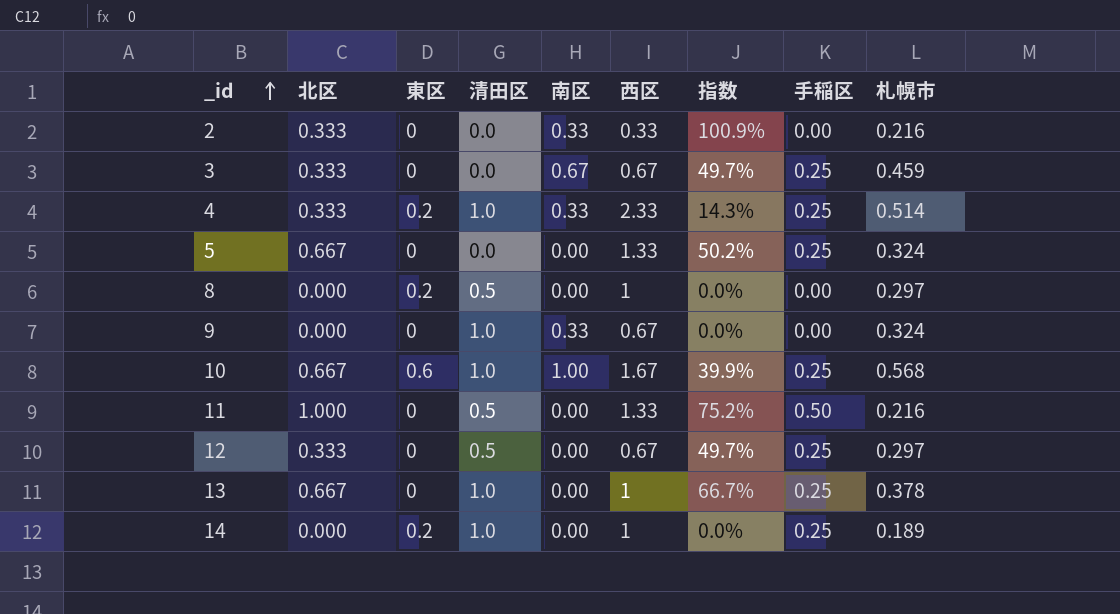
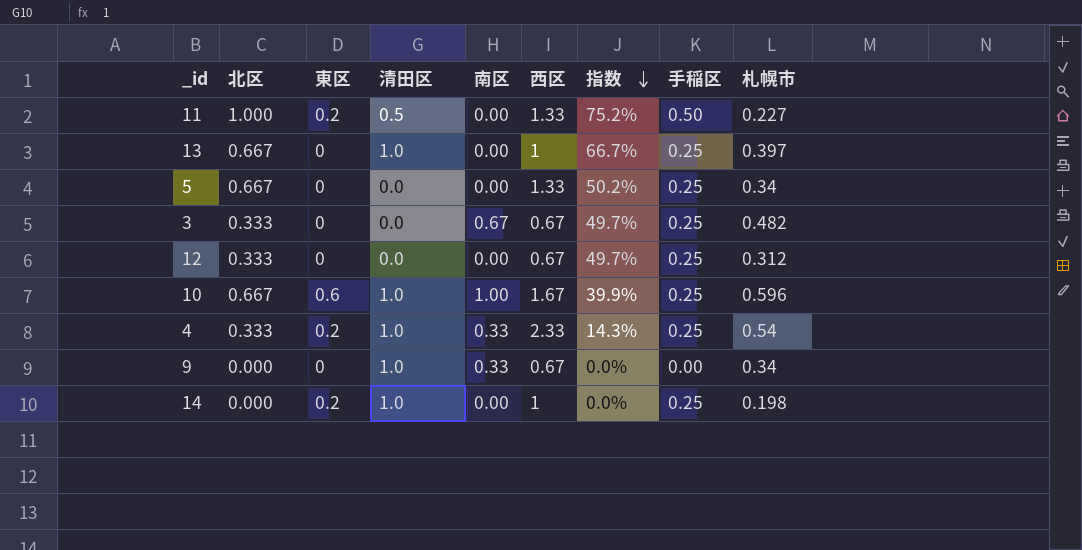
row order: _id ascending -> 指数 descending
row 2: 0.333 | 0 | 0.0 | 0.33 | 0.33 | 100.9% | 0.00 | 0.216 -> none
row 8: 0.000 | 0.2 | 0.5 | 0.00 | 1 | 0.0% | 0.00 | 0.297 -> none
11 | 東区: 0 -> 0.2
11 | 札幌市: 0.216 -> 0.227
13 | 札幌市: 0.378 -> 0.397
5 | 札幌市: 0.324 -> 0.34
3 | 札幌市: 0.459 -> 0.482
12 | 清田区: 0.5 -> 0.0
12 | 札幌市: 0.297 -> 0.312
10 | 札幌市: 0.568 -> 0.596
4 | 札幌市: 0.514 -> 0.54
9 | 札幌市: 0.324 -> 0.34
14 | 札幌市: 0.189 -> 0.198

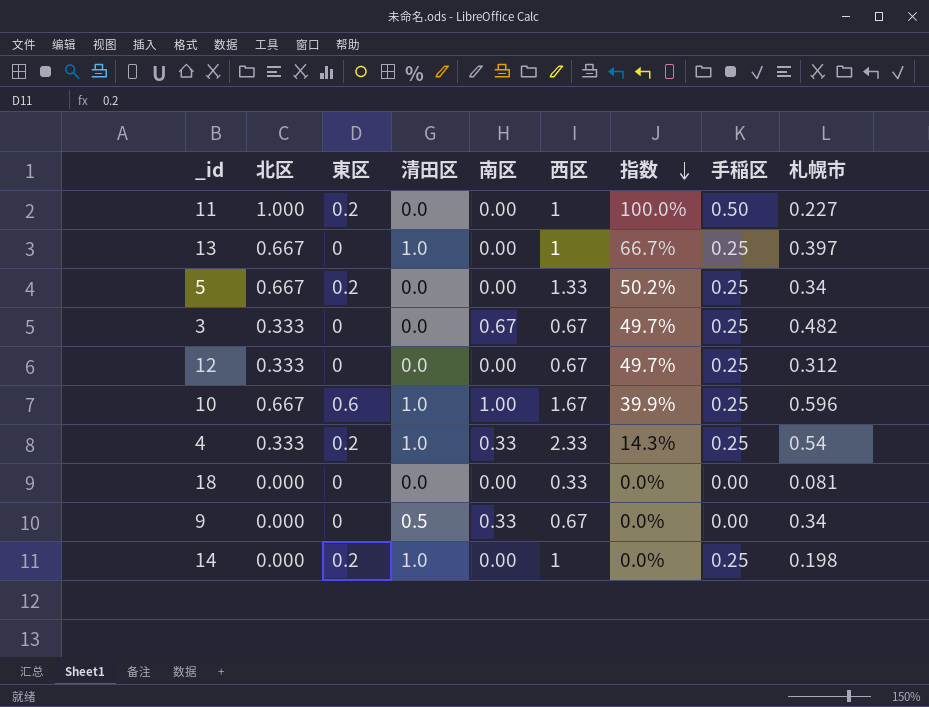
11 | 清田区: 0.5 -> 0.0
11 | 西区: 1.33 -> 1
11 | 指数: 75.2% -> 100.0%
5 | 東区: 0 -> 0.2
row 18: none -> 0.000 | 0 | 0.0 | 0.00 | 0.33 | 0.0% | 0.00 | 0.081
9 | 清田区: 1.0 -> 0.5

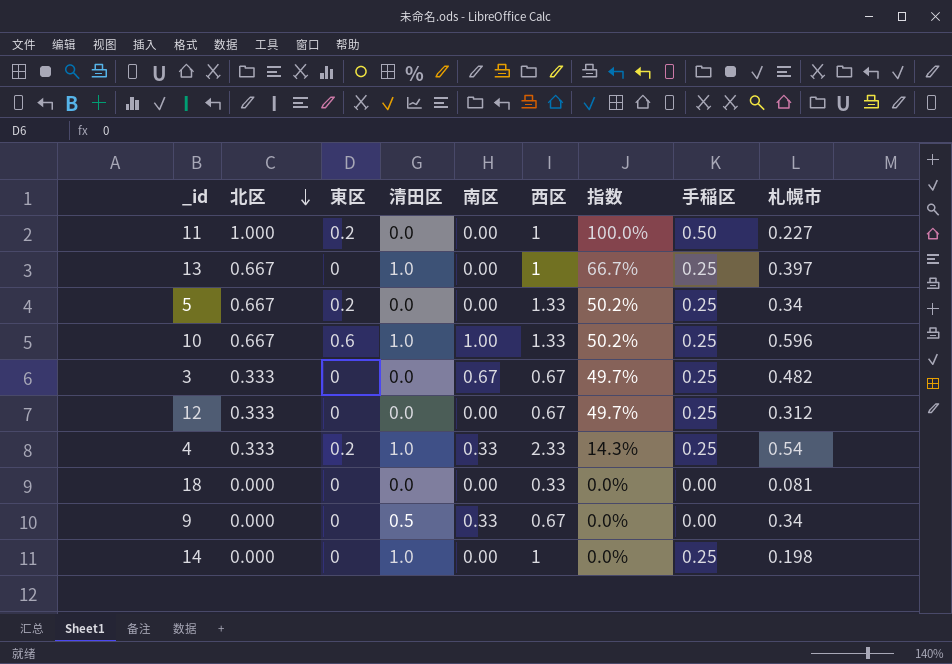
row order: 指数 descending -> 北区 descending
10 | 西区: 1.67 -> 1.33
10 | 指数: 39.9% -> 50.2%
14 | 東区: 0.2 -> 0

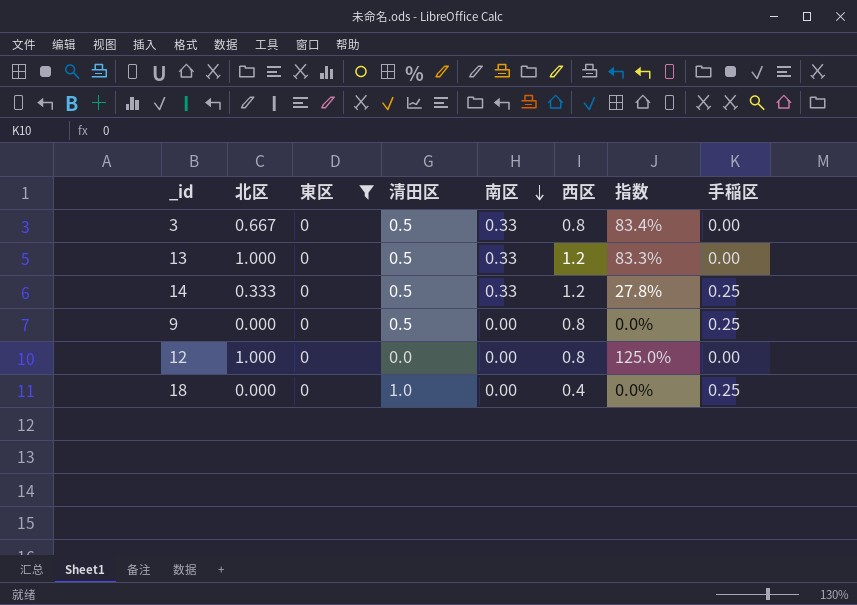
filter: none -> 東区 = 0
row order: 北区 descending -> 南区 descending
column 札幌市 | position: 9 -> none
3 | 北区: 0.333 -> 0.667
3 | 清田区: 0.0 -> 0.5
3 | 南区: 0.67 -> 0.33
3 | 西区: 0.67 -> 0.8
3 | 指数: 49.7% -> 83.4%
3 | 手稲区: 0.25 -> 0.00
13 | 北区: 0.667 -> 1.000
13 | 清田区: 1.0 -> 0.5
13 | 南区: 0.00 -> 0.33
13 | 西区: 1 -> 1.2
13 | 指数: 66.7% -> 83.3%
13 | 手稲区: 0.25 -> 0.00
14 | 北区: 0.000 -> 0.333
14 | 清田区: 1.0 -> 0.5
14 | 南区: 0.00 -> 0.33
14 | 西区: 1 -> 1.2
14 | 指数: 0.0% -> 27.8%
9 | 南区: 0.33 -> 0.00
9 | 西区: 0.67 -> 0.8
9 | 手稲区: 0.00 -> 0.25
12 | 北区: 0.333 -> 1.000
12 | 西区: 0.67 -> 0.8
12 | 指数: 49.7% -> 125.0%
12 | 手稲区: 0.25 -> 0.00
18 | 清田区: 0.0 -> 1.0
18 | 西区: 0.33 -> 0.4
18 | 手稲区: 0.00 -> 0.25

